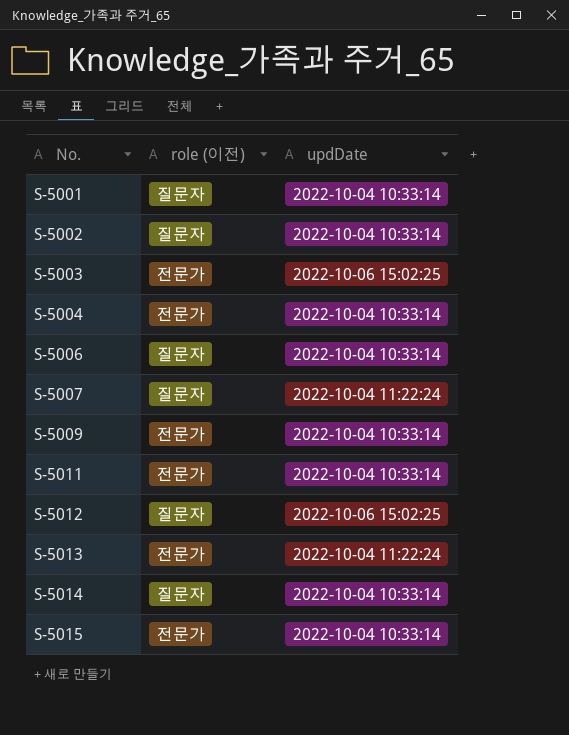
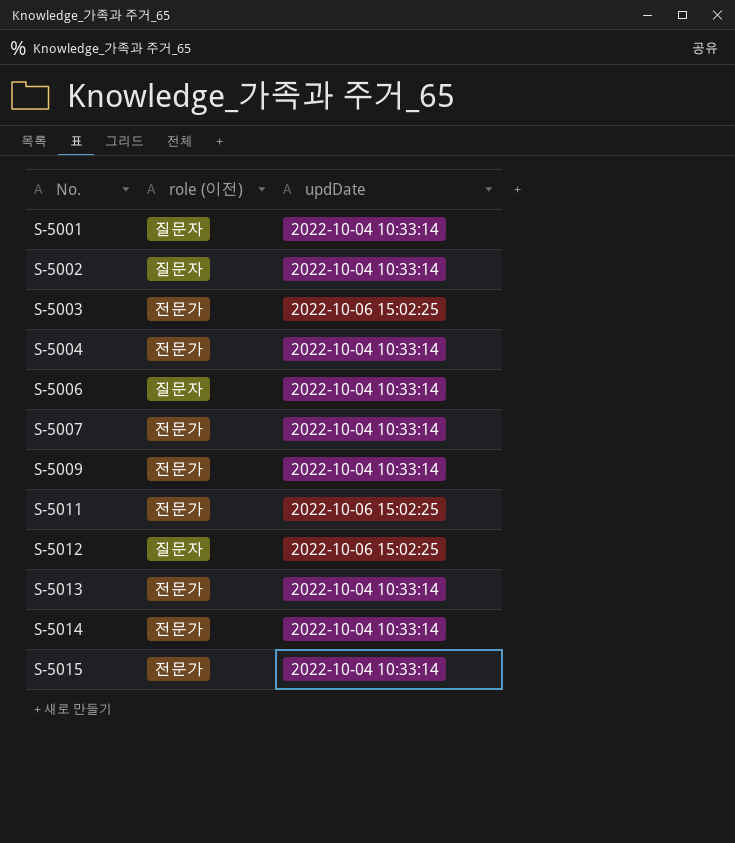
S-5007 | role (이전): 질문자 -> 전문가
S-5007 | updDate: 2022-10-04 11:22:24 -> 2022-10-04 10:33:14
S-5011 | updDate: 2022-10-04 10:33:14 -> 2022-10-06 15:02:25
S-5013 | updDate: 2022-10-04 11:22:24 -> 2022-10-04 10:33:14
S-5014 | role (이전): 질문자 -> 전문가

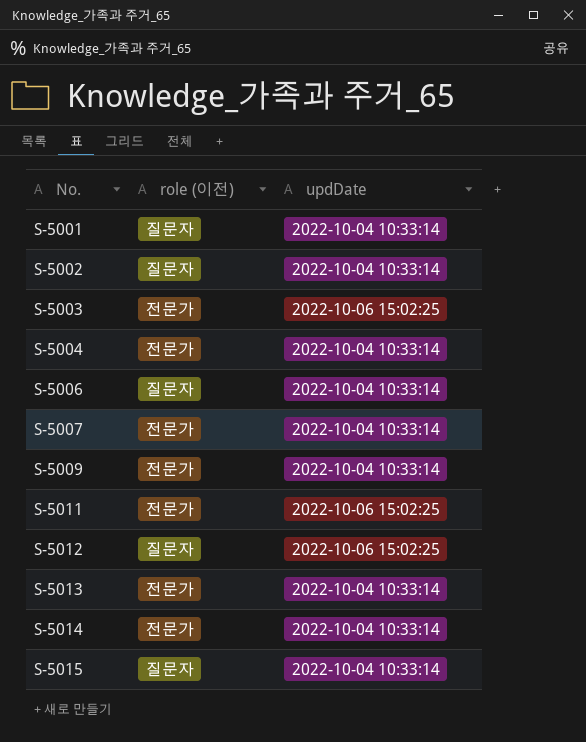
S-5015 | role (이전): 전문가 -> 질문자

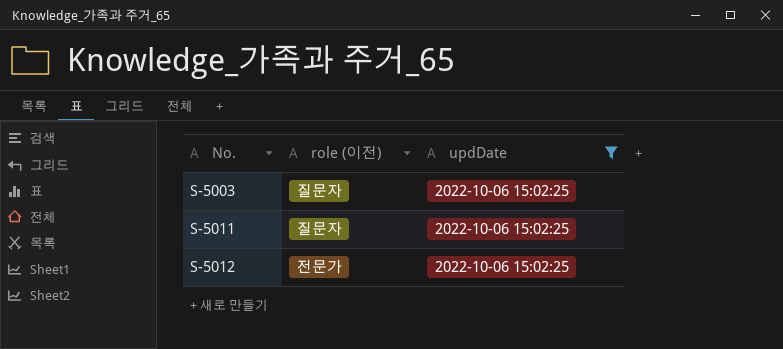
filter: none -> updDate = 2022-10-06 15:02:25
S-5003 | role (이전): 전문가 -> 질문자
S-5011 | role (이전): 전문가 -> 질문자
S-5012 | role (이전): 질문자 -> 전문가

